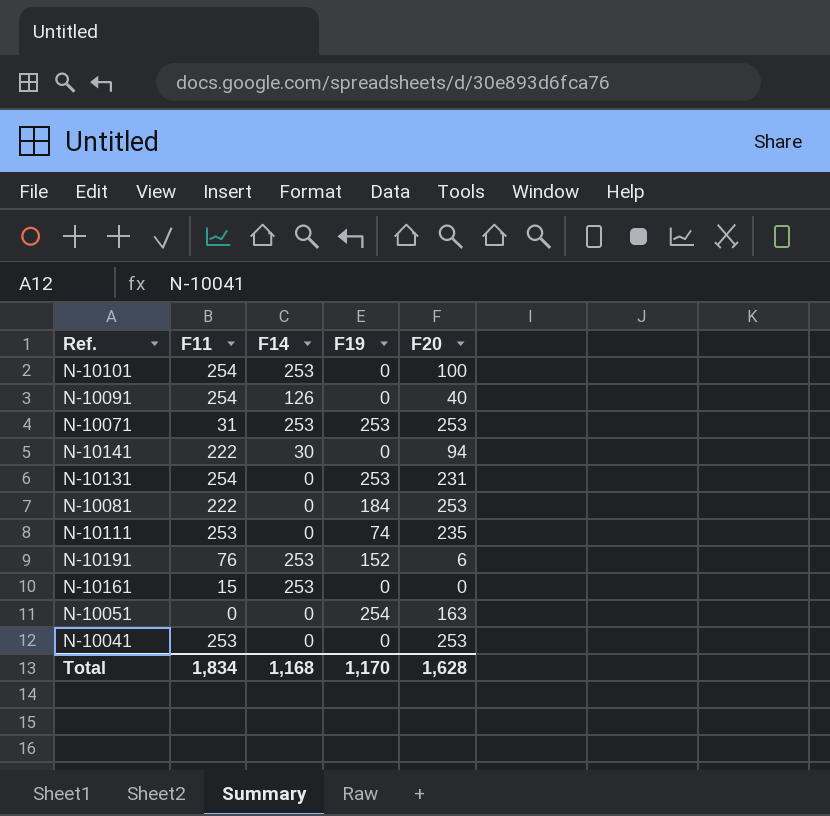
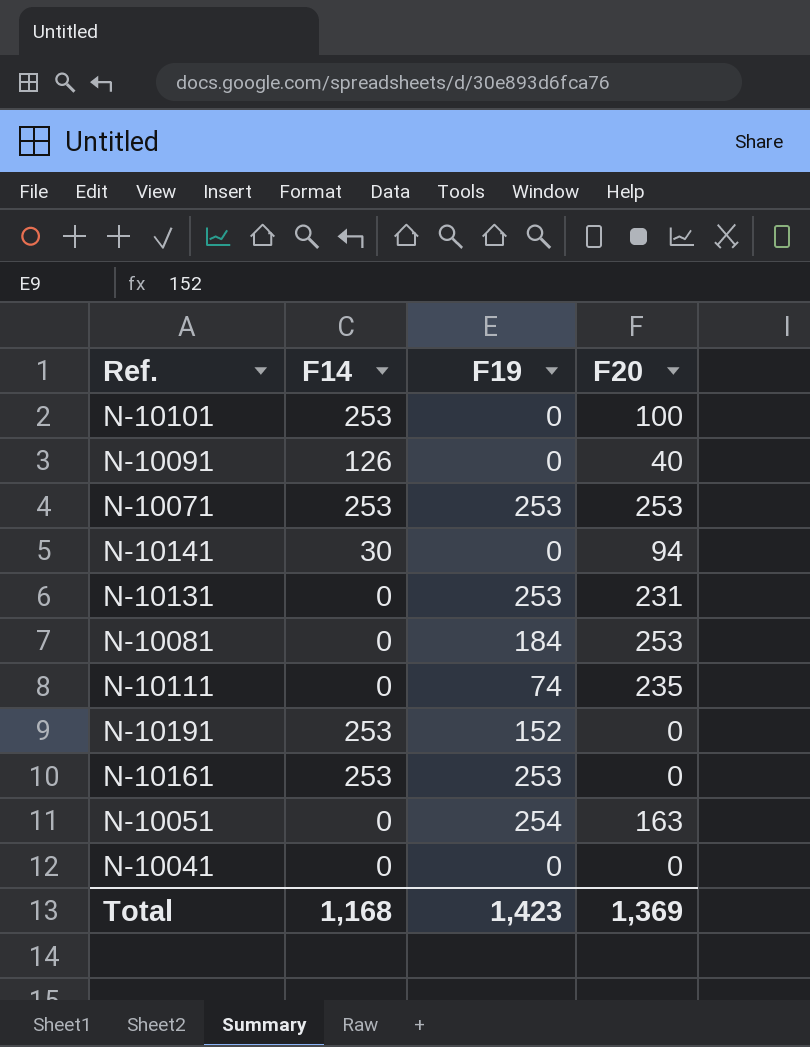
column F11 | position: 2 -> none
N-10191 | F20: 6 -> 0
N-10161 | F19: 0 -> 253
N-10041 | F20: 253 -> 0
Total | F19: 1,170 -> 1,423
Total | F20: 1,628 -> 1,369

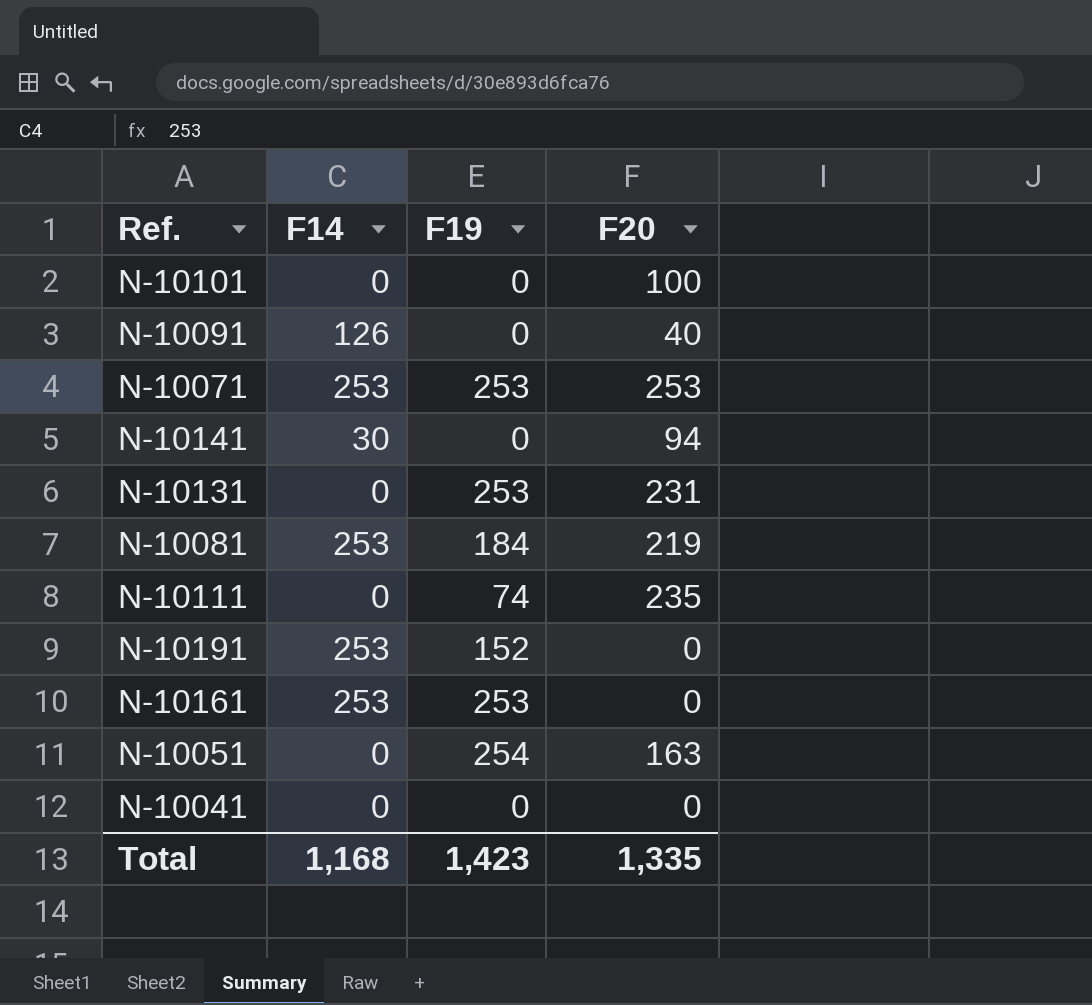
N-10101 | F14: 253 -> 0
N-10081 | F14: 0 -> 253
N-10081 | F20: 253 -> 219
Total | F20: 1,369 -> 1,335

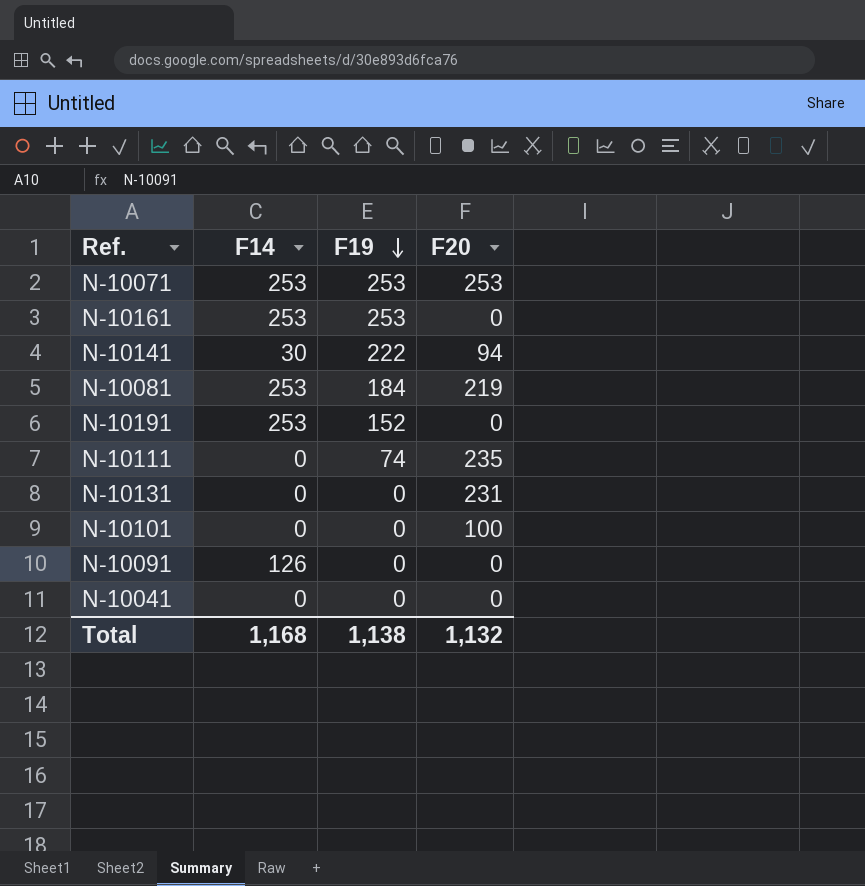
row order: none -> F19 descending
row N-10051: 0 | 254 | 163 -> none
N-10141 | F19: 0 -> 222
N-10131 | F19: 253 -> 0
N-10091 | F20: 40 -> 0
Total | F19: 1,423 -> 1,138
Total | F20: 1,335 -> 1,132

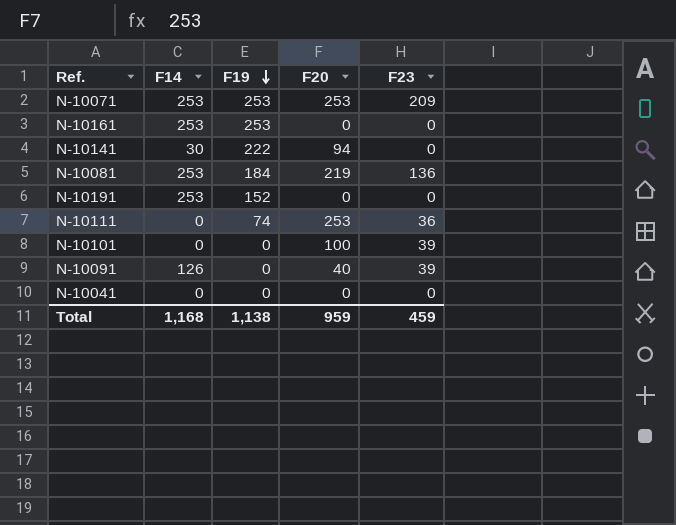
column F23 | position: none -> 5
row N-10131: 0 | 0 | 231 -> none
N-10111 | F20: 235 -> 253
N-10091 | F20: 0 -> 40
Total | F20: 1,132 -> 959

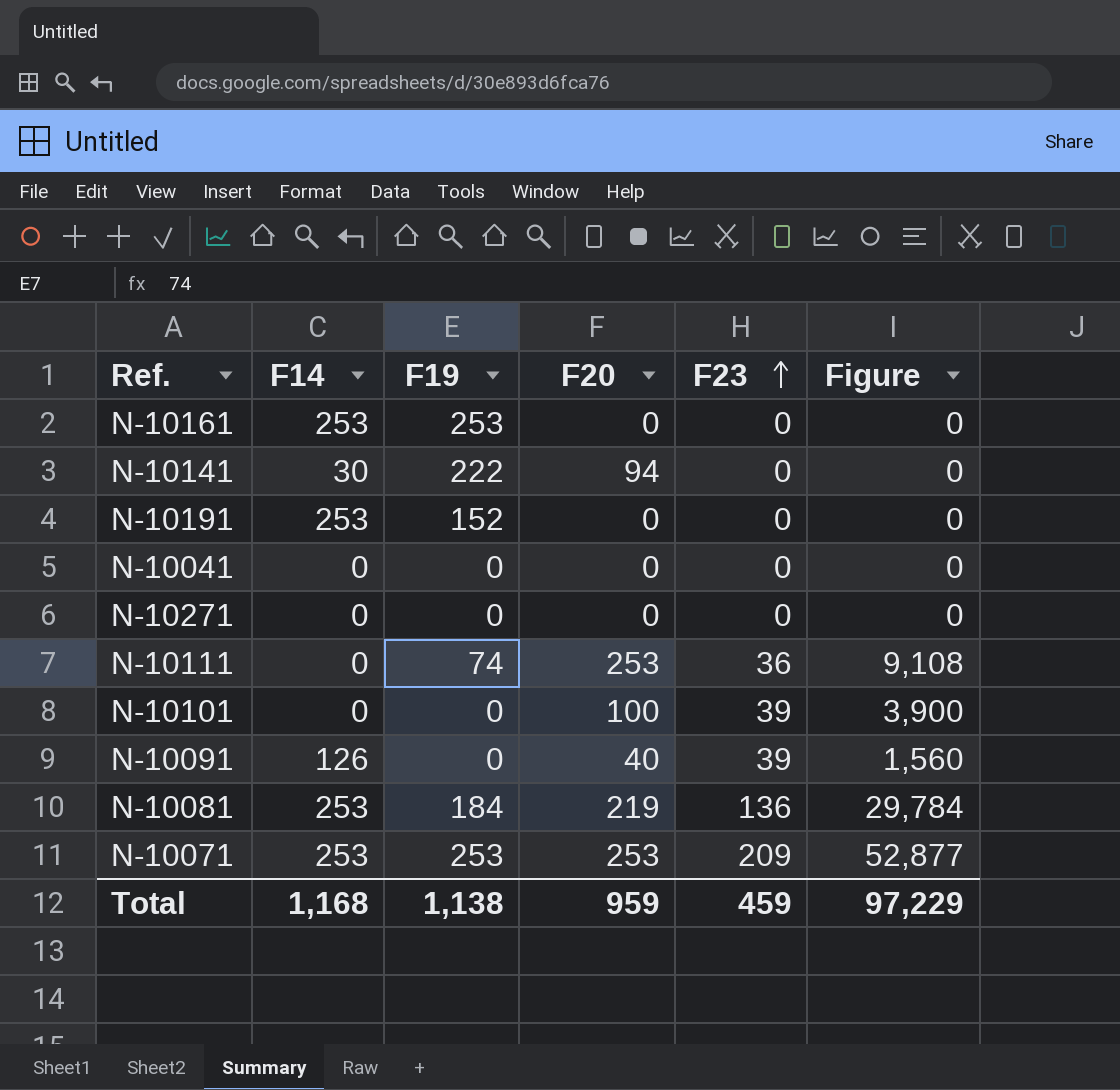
row order: F19 descending -> F23 ascending
column Figure | formula: none -> [F20] * [F23]
row N-10271: none -> 0 | 0 | 0 | 0 | 0

